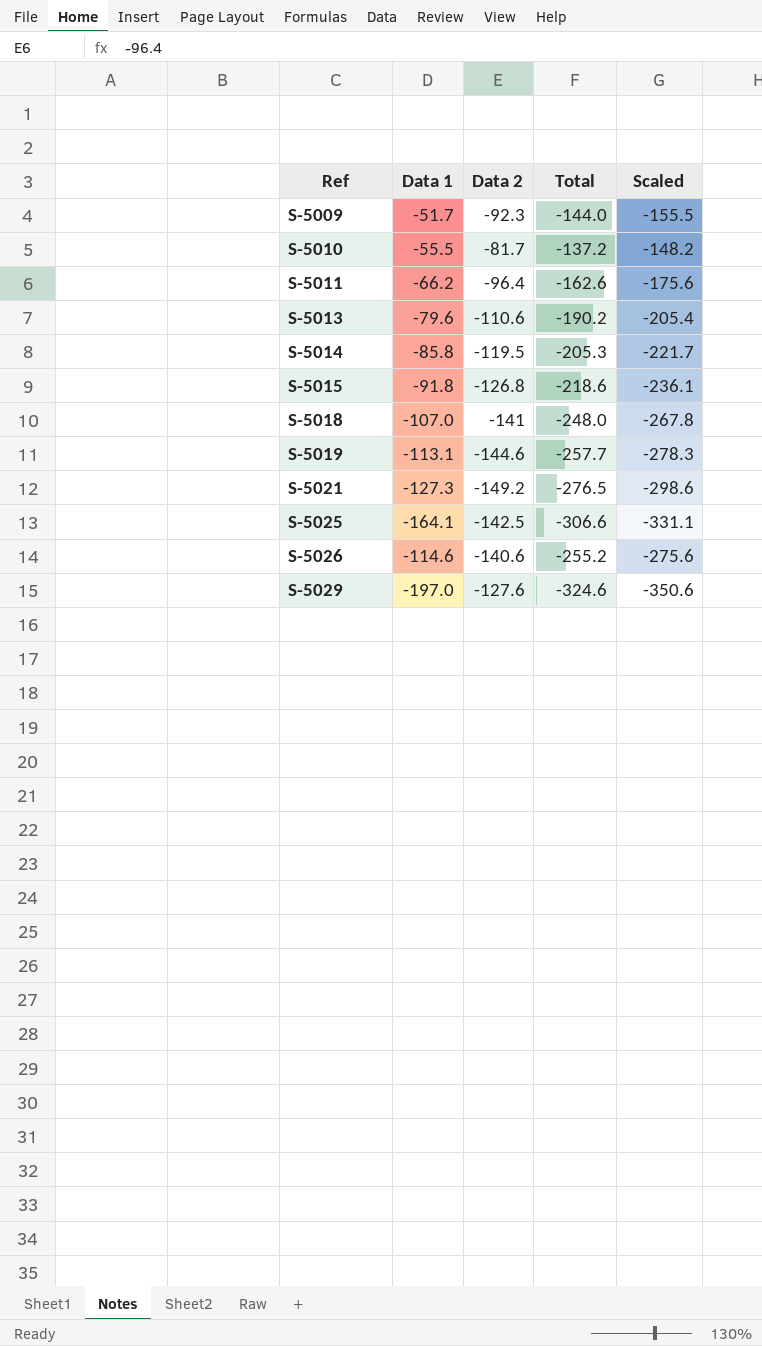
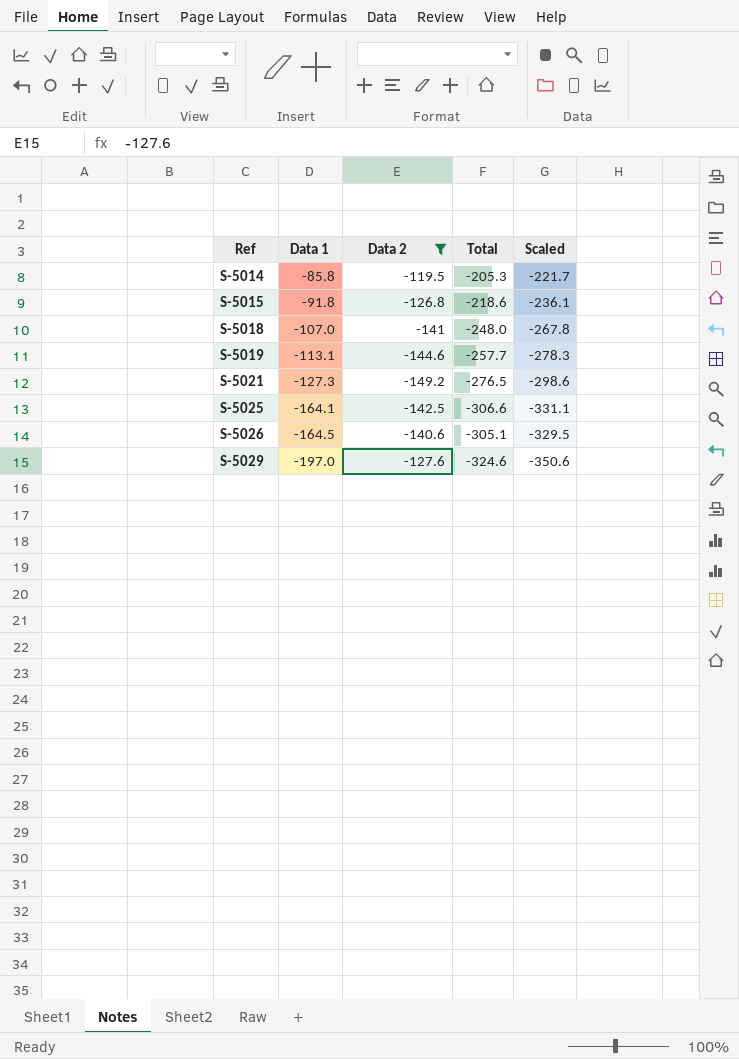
filter: none -> Data 2 <= -119.5
S-5026 | Data 1: -114.6 -> -164.5
S-5026 | Total: -255.2 -> -305.1
S-5026 | Scaled: -275.6 -> -329.5

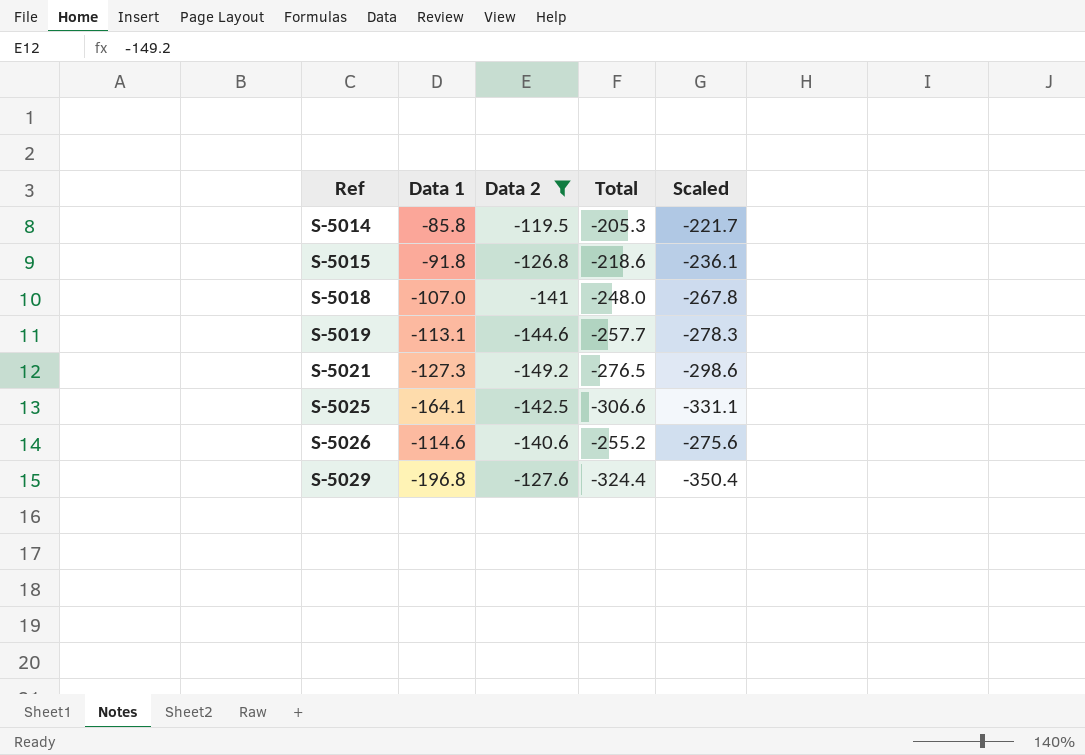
S-5026 | Data 1: -164.5 -> -114.6
S-5026 | Total: -305.1 -> -255.2
S-5026 | Scaled: -329.5 -> -275.6
S-5029 | Data 1: -197.0 -> -196.8
S-5029 | Total: -324.6 -> -324.4
S-5029 | Scaled: -350.6 -> -350.4

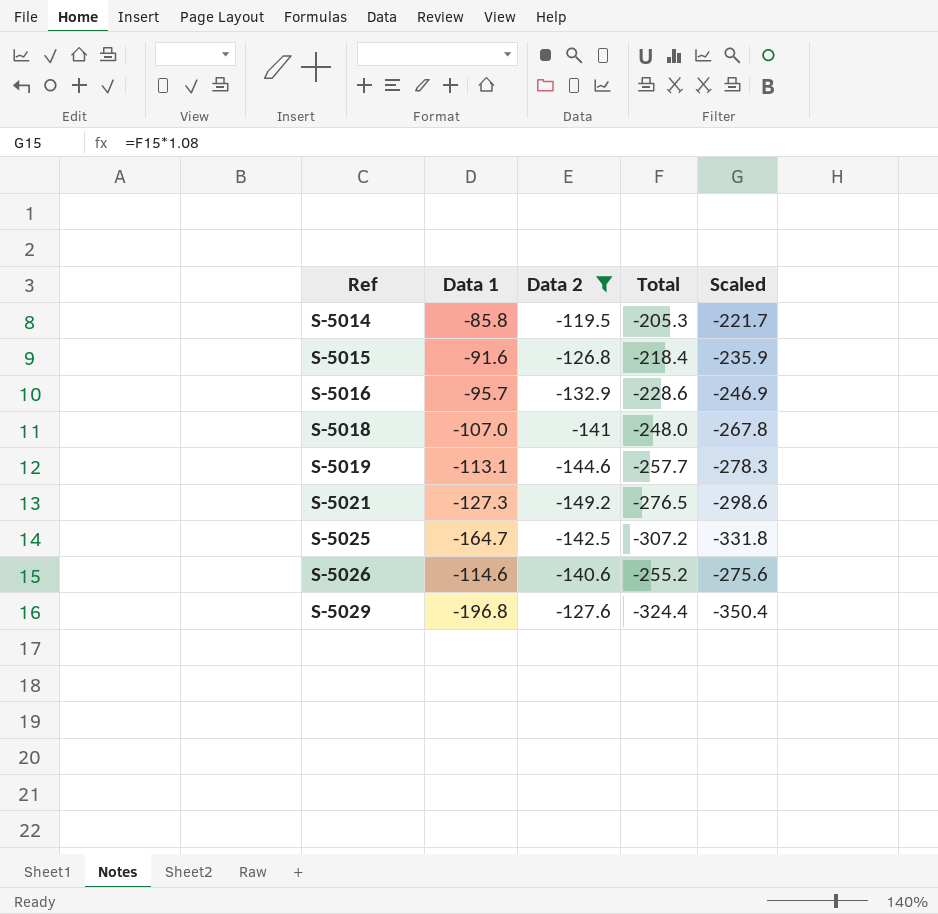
S-5015 | Data 1: -91.8 -> -91.6
S-5015 | Total: -218.6 -> -218.4
S-5015 | Scaled: -236.1 -> -235.9
row S-5016: none -> -95.7 | -132.9 | -228.6 | -246.9
S-5025 | Data 1: -164.1 -> -164.7
S-5025 | Total: -306.6 -> -307.2
S-5025 | Scaled: -331.1 -> -331.8

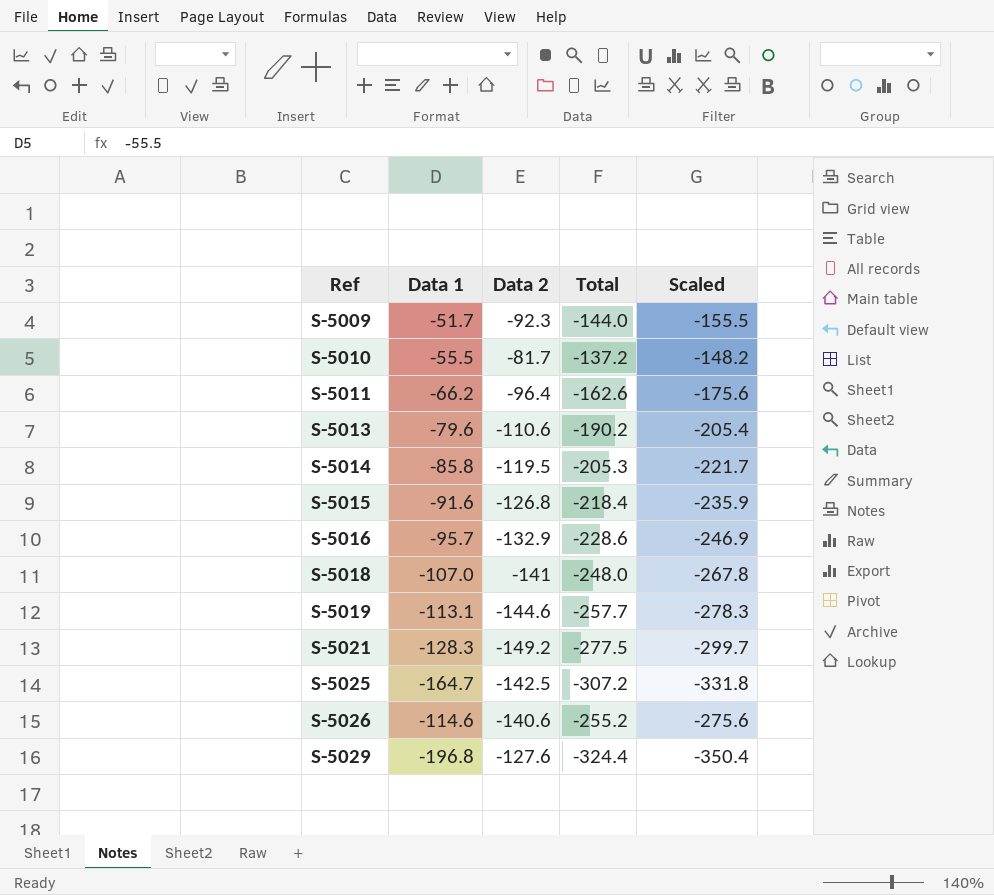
filter: Data 2 <= -119.5 -> none
S-5021 | Data 1: -127.3 -> -128.3
S-5021 | Total: -276.5 -> -277.5
S-5021 | Scaled: -298.6 -> -299.7

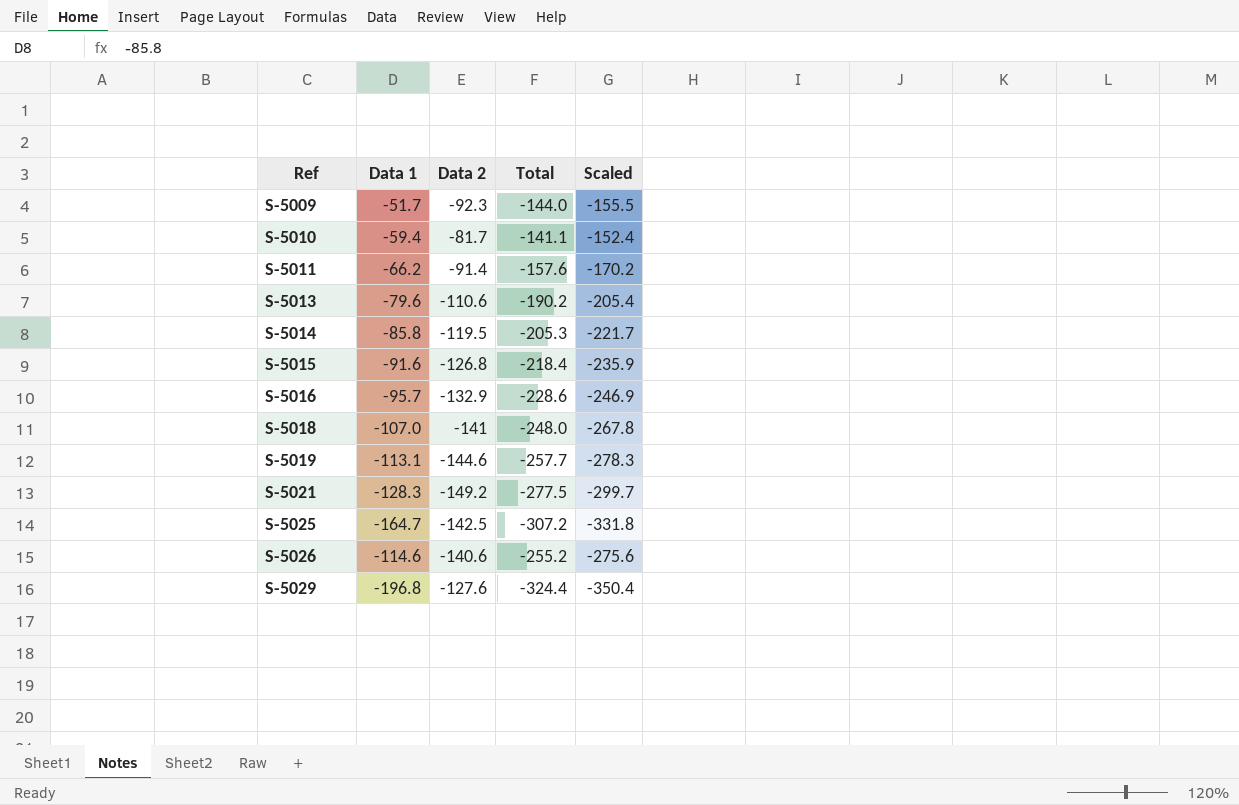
S-5010 | Data 1: -55.5 -> -59.4
S-5010 | Total: -137.2 -> -141.1
S-5010 | Scaled: -148.2 -> -152.4
S-5011 | Data 2: -96.4 -> -91.4
S-5011 | Total: -162.6 -> -157.6
S-5011 | Scaled: -175.6 -> -170.2

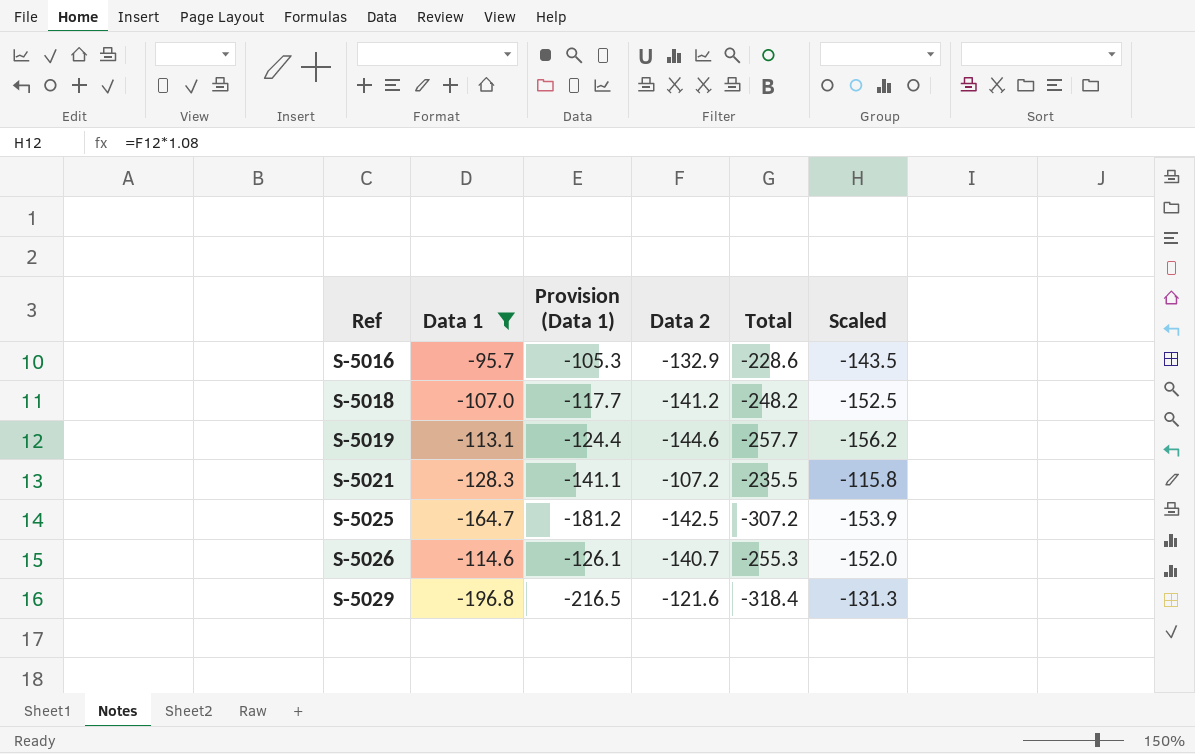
filter: none -> Data 1 <= -95.7
column Provision (Data 1) | formula: none -> [Data 1] * 1.1
column Scaled | formula: [Total] * 1.08 -> [Data 2] * 1.08
S-5018 | Data 2: -141 -> -141.2
S-5018 | Total: -248.0 -> -248.2
S-5021 | Data 2: -149.2 -> -107.2
S-5021 | Total: -277.5 -> -235.5
S-5026 | Data 2: -140.6 -> -140.7
S-5026 | Total: -255.2 -> -255.3
S-5029 | Data 2: -127.6 -> -121.6
S-5029 | Total: -324.4 -> -318.4

